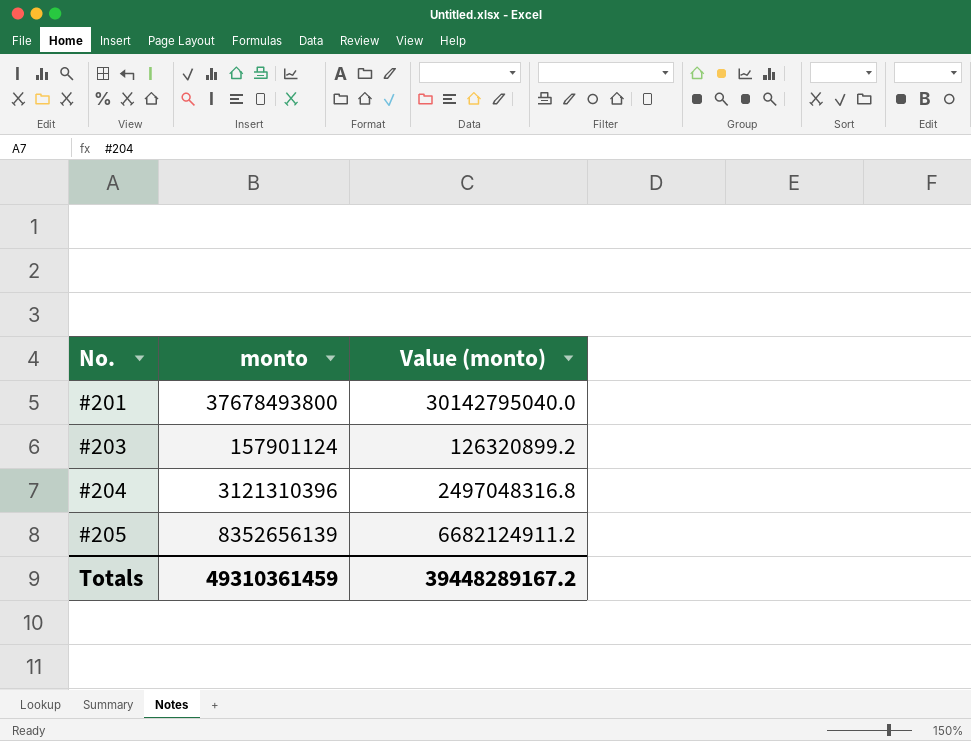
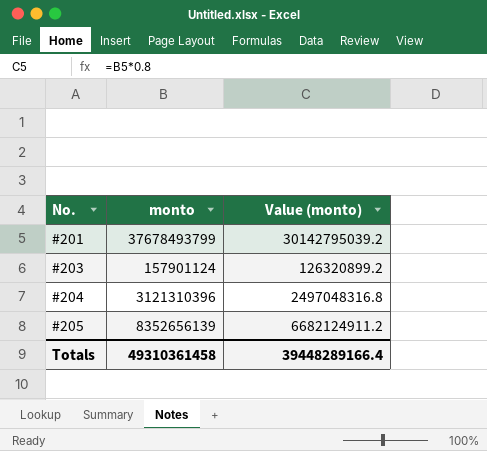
#201 | monto: 37678493800 -> 37678493799
#201 | Value (monto): 30142795040.0 -> 30142795039.2
Totals | monto: 49310361459 -> 49310361458
Totals | Value (monto): 39448289167.2 -> 39448289166.4

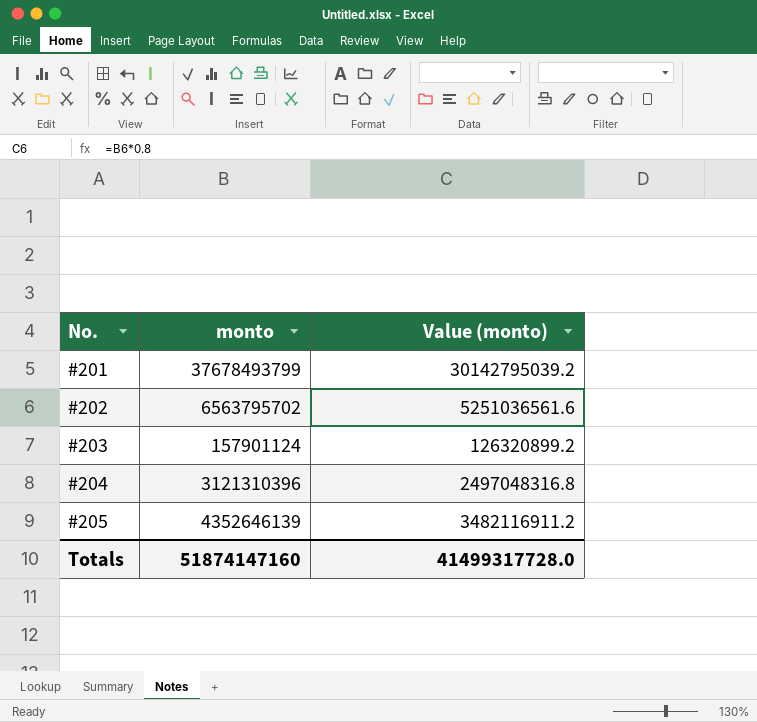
row #202: none -> 6563795702 | 5251036561.6
#205 | monto: 8352656139 -> 4352646139
#205 | Value (monto): 6682124911.2 -> 3482116911.2
Totals | monto: 49310361458 -> 51874147160
Totals | Value (monto): 39448289166.4 -> 41499317728.0

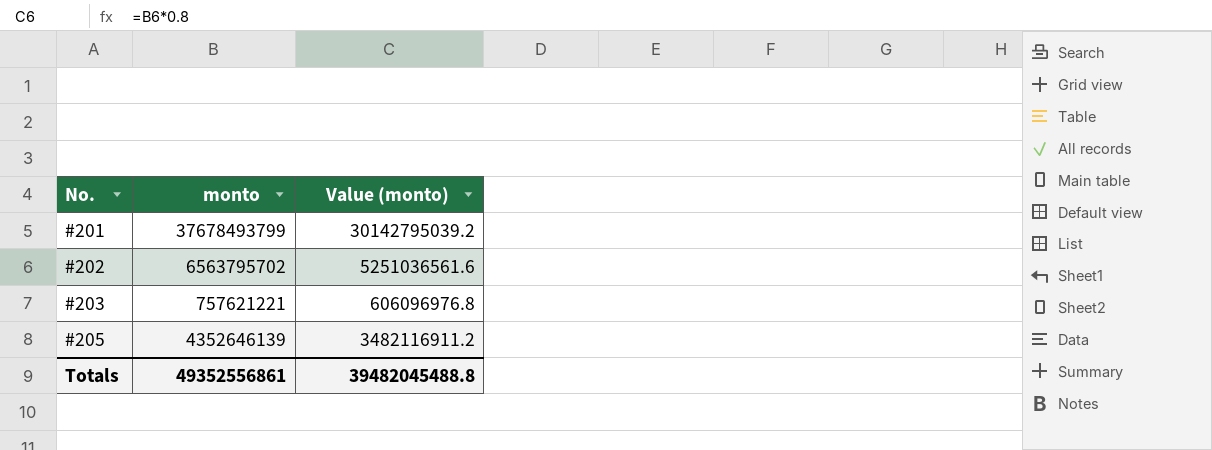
row #204: 3121310396 | 2497048316.8 -> none
#203 | monto: 157901124 -> 757621221
#203 | Value (monto): 126320899.2 -> 606096976.8
Totals | monto: 51874147160 -> 49352556861
Totals | Value (monto): 41499317728.0 -> 39482045488.8

